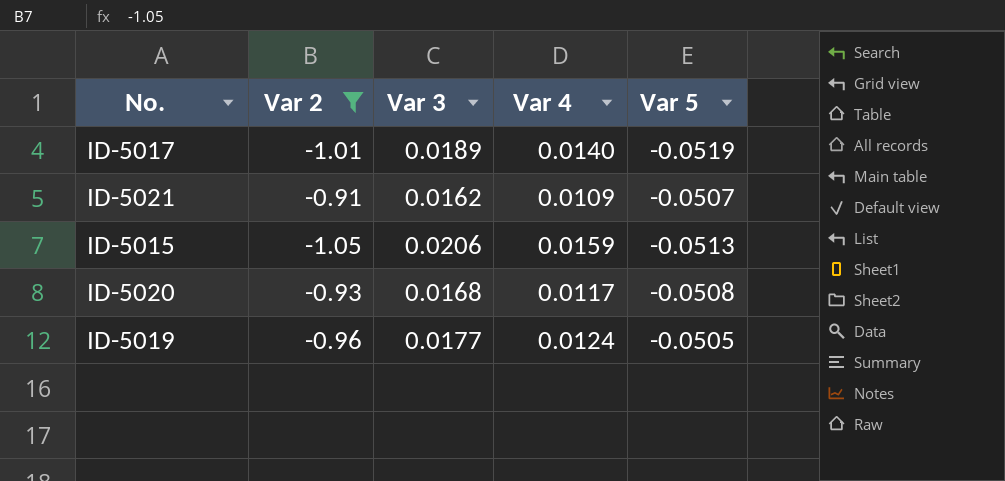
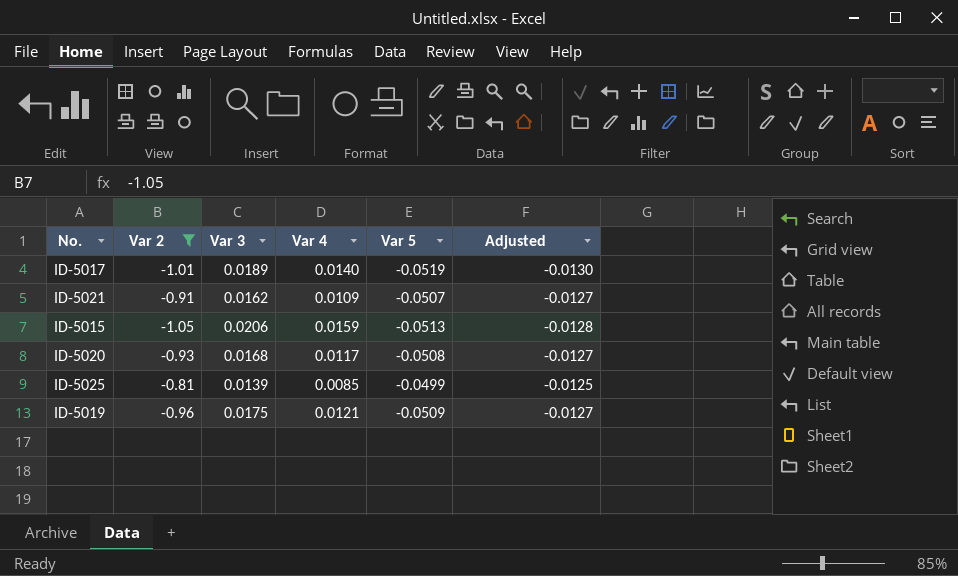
column Adjusted | formula: none -> [Var 5] * 0.25
row ID-5025: none -> -0.81 | 0.0139 | 0.0085 | -0.0499 | -0.0125
ID-5019 | Var 3: 0.0177 -> 0.0175
ID-5019 | Var 4: 0.0124 -> 0.0121
ID-5019 | Var 5: -0.0505 -> -0.0509

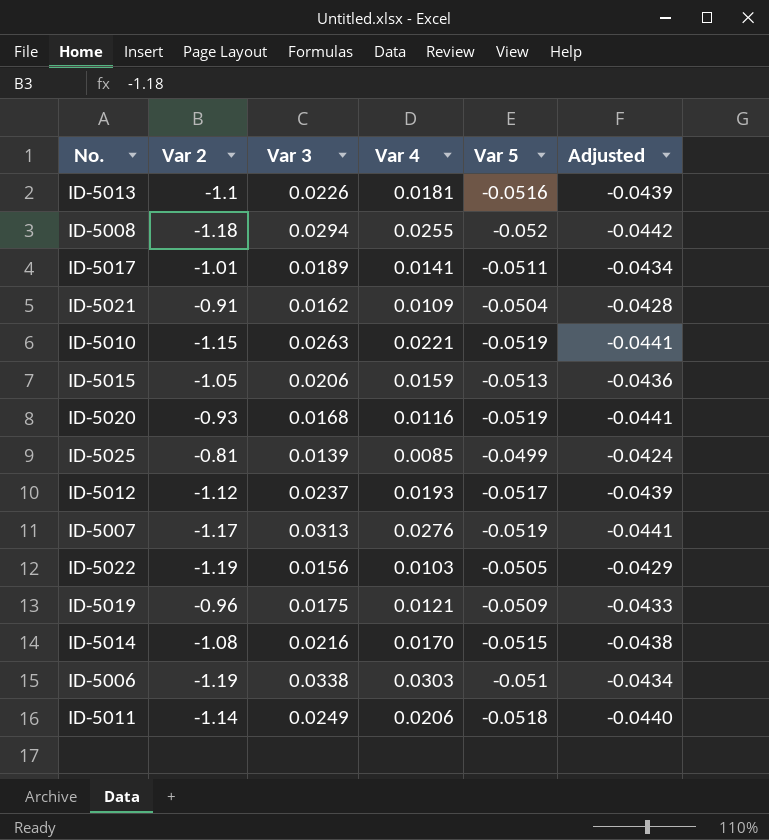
filter: Var 2 >= -1.05 -> none
column Adjusted | formula: [Var 5] * 0.25 -> [Var 5] * 0.85
ID-5017 | Var 4: 0.0140 -> 0.0141
ID-5017 | Var 5: -0.0519 -> -0.0511
ID-5021 | Var 5: -0.0507 -> -0.0504
ID-5020 | Var 4: 0.0117 -> 0.0116
ID-5020 | Var 5: -0.0508 -> -0.0519

